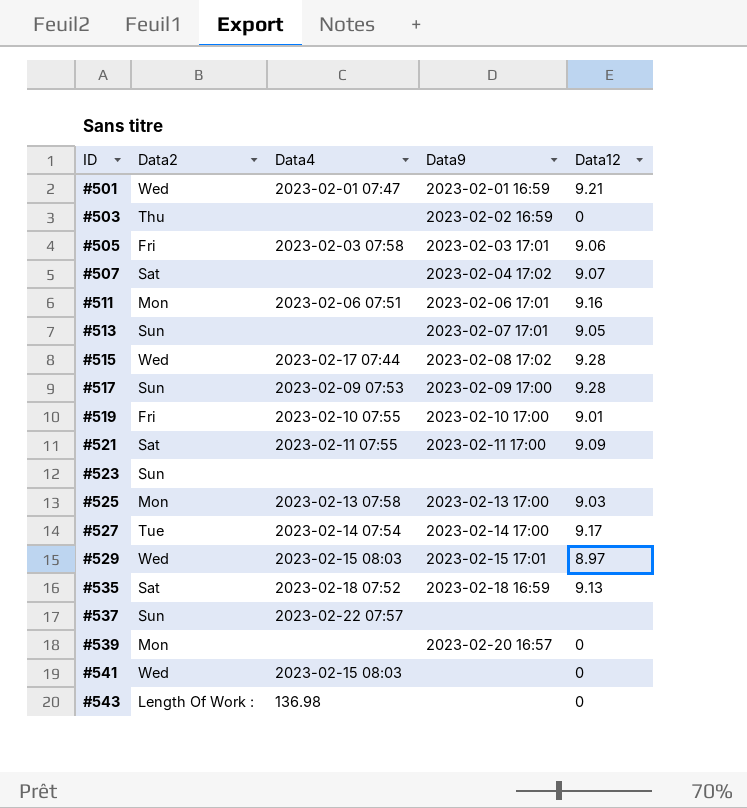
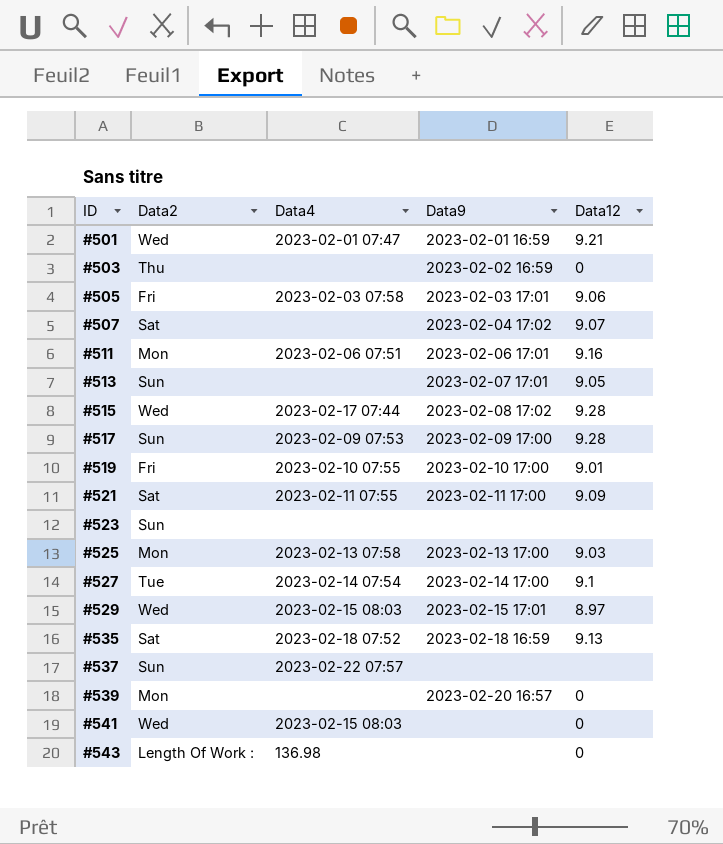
#527 | Data12: 9.17 -> 9.1

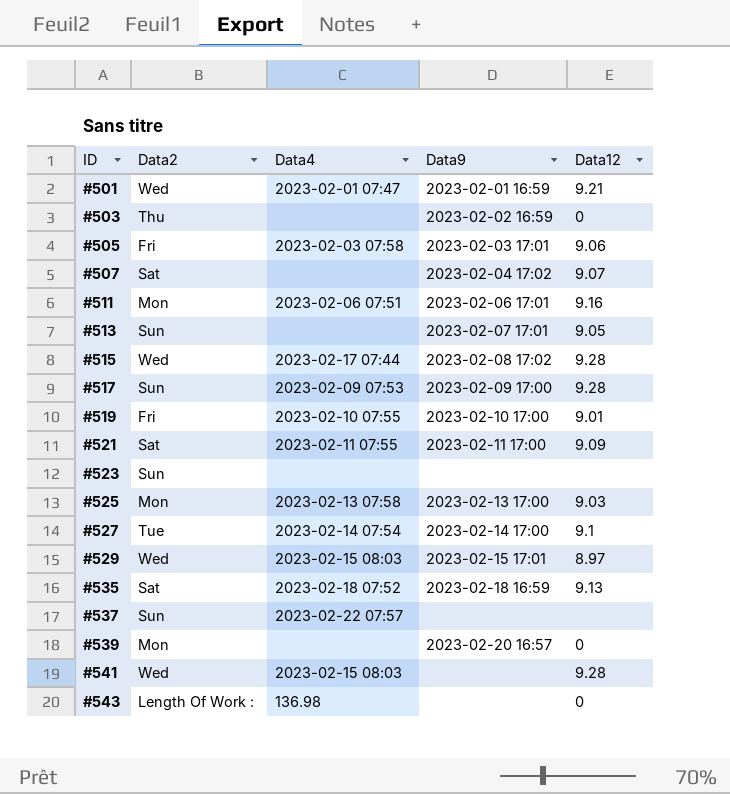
#541 | Data12: 0 -> 9.28

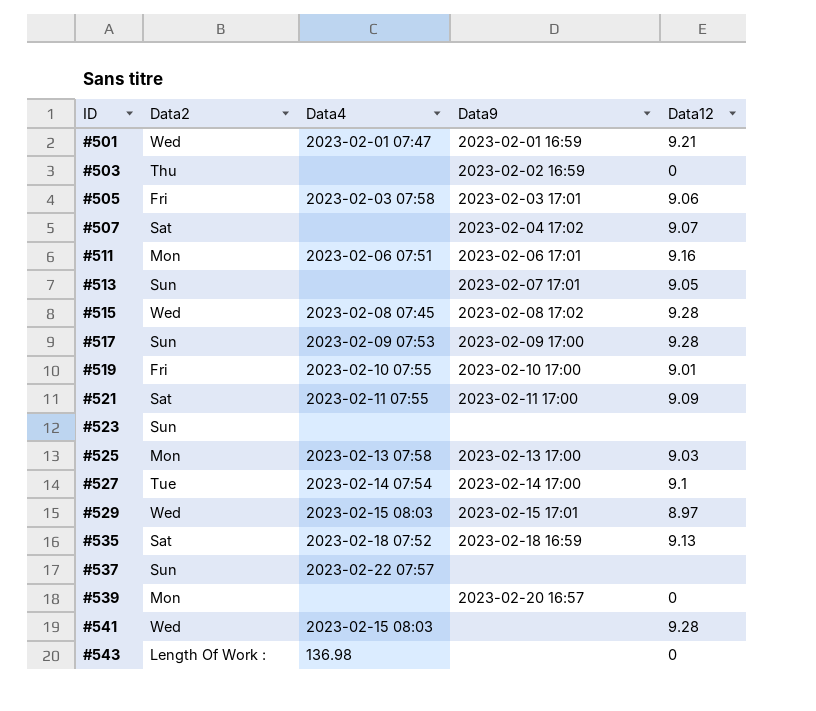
#515 | Data4: 2023-02-17 07:44 -> 2023-02-08 07:45

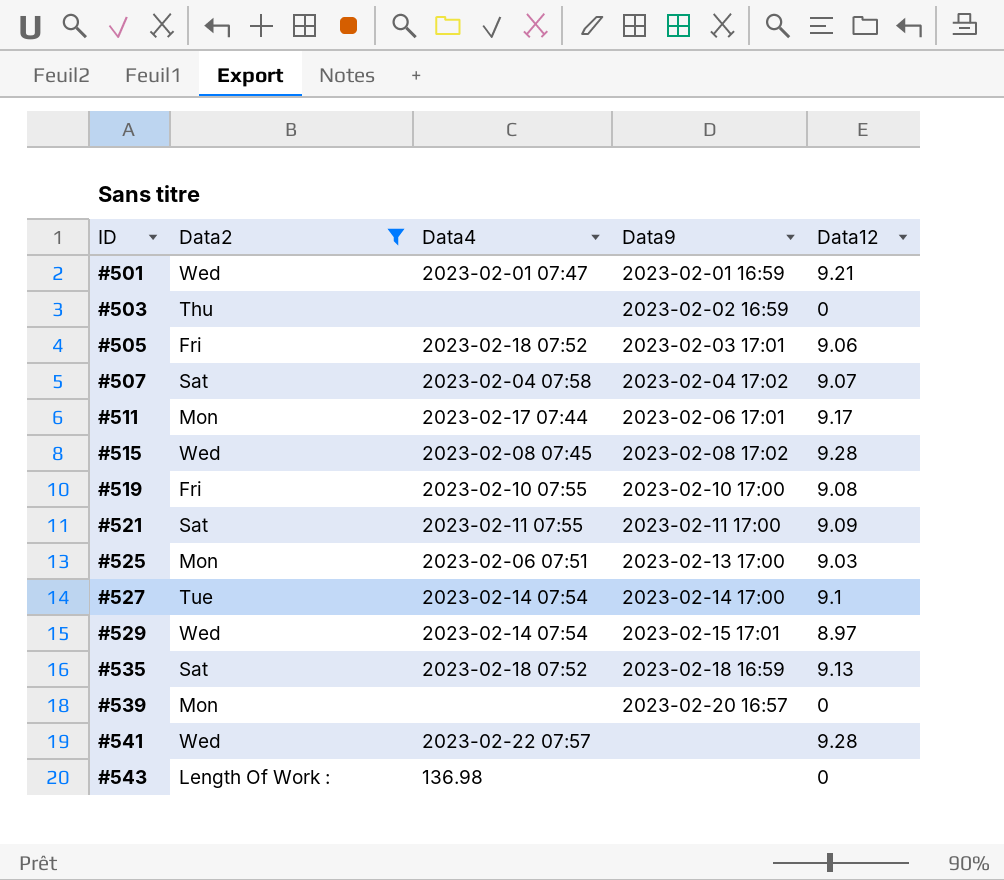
filter: none -> Data2 != Sun
#505 | Data4: 2023-02-03 07:58 -> 2023-02-18 07:52
#507 | Data4: none -> 2023-02-04 07:58
#511 | Data4: 2023-02-06 07:51 -> 2023-02-17 07:44
#511 | Data12: 9.16 -> 9.17
#519 | Data12: 9.01 -> 9.08
#525 | Data4: 2023-02-13 07:58 -> 2023-02-06 07:51
#529 | Data4: 2023-02-15 08:03 -> 2023-02-14 07:54
#541 | Data4: 2023-02-15 08:03 -> 2023-02-22 07:57

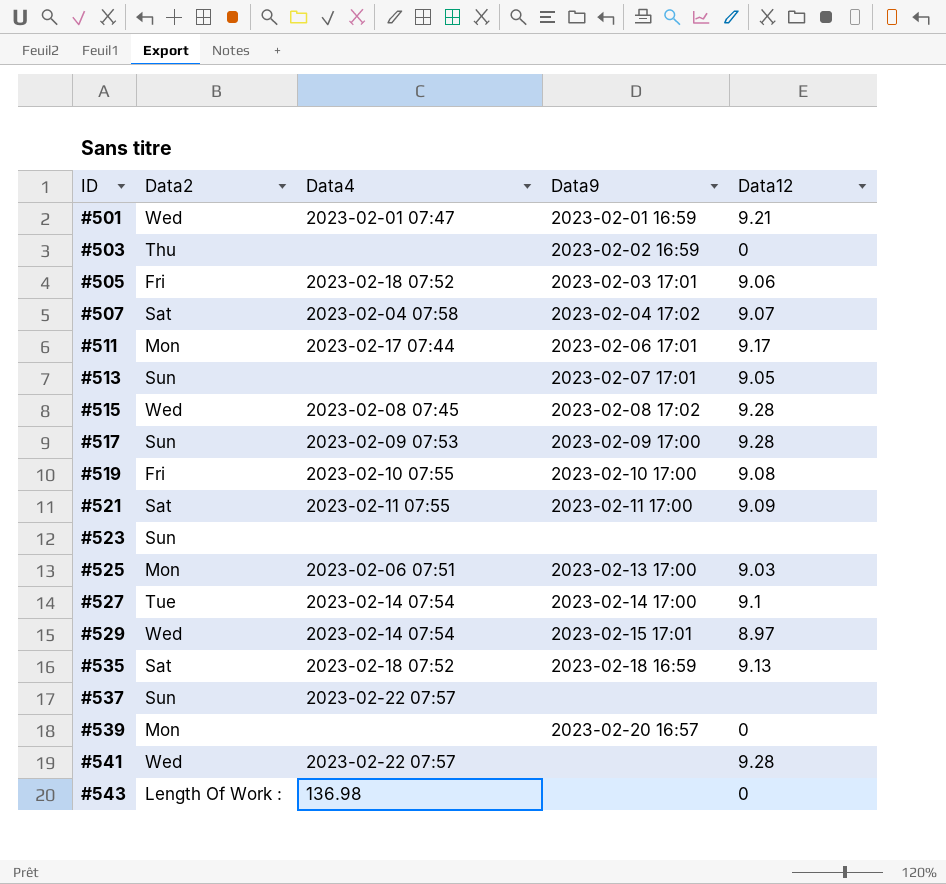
filter: Data2 != Sun -> none

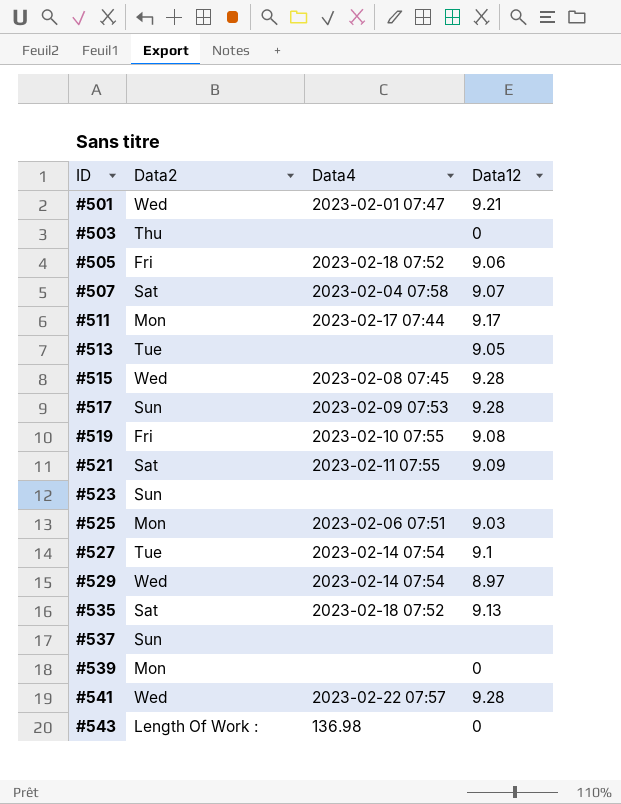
column Data9 | position: 4 -> none
#513 | Data2: Sun -> Tue
#537 | Data4: 2023-02-22 07:57 -> none

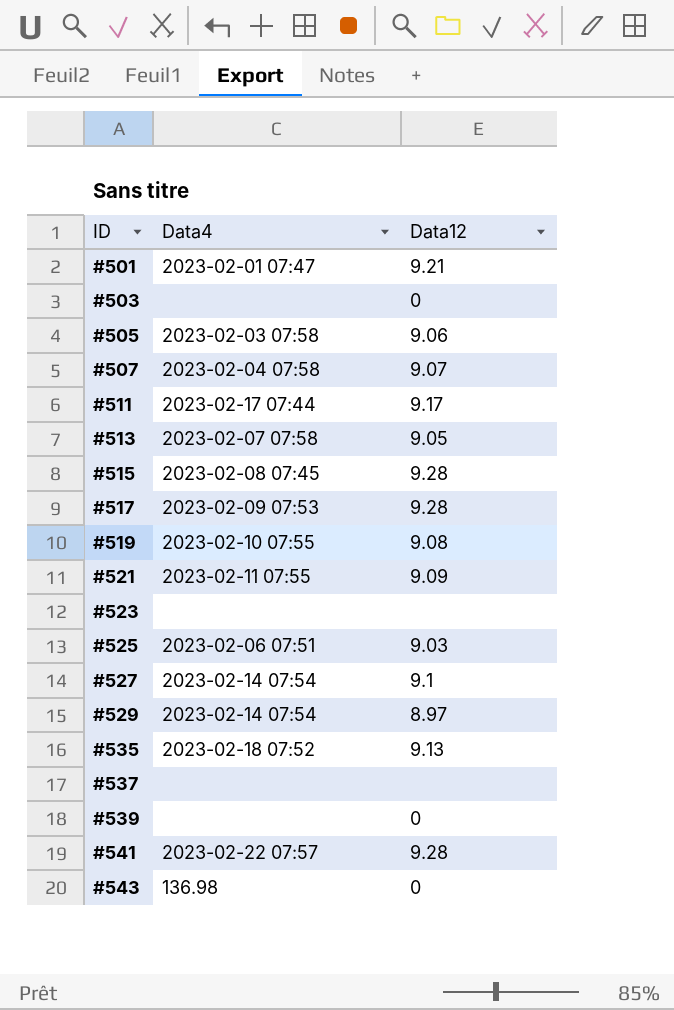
column Data2 | position: 2 -> none
#505 | Data4: 2023-02-18 07:52 -> 2023-02-03 07:58
#513 | Data4: none -> 2023-02-07 07:58

